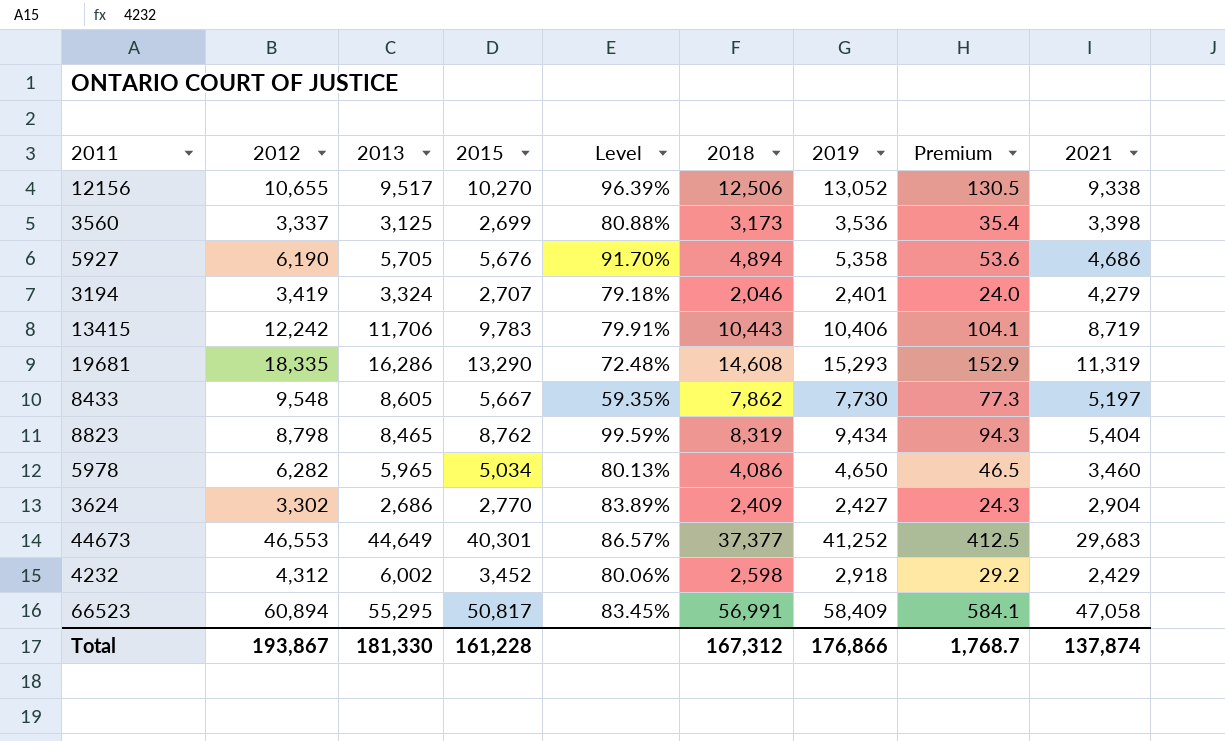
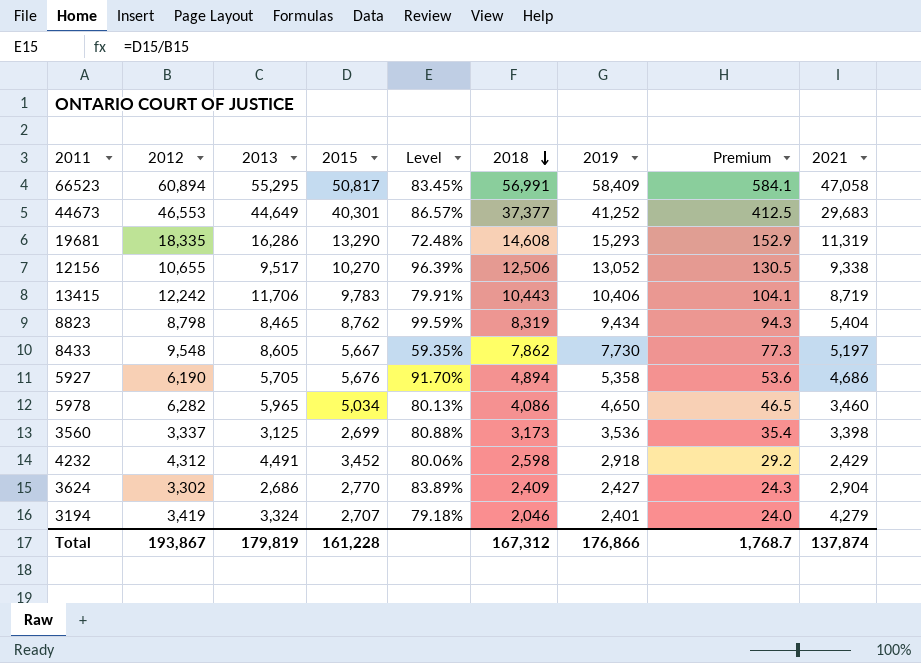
row order: none -> 2018 descending
4232 | 2013: 6,002 -> 4,491
Total | 2013: 181,330 -> 179,819

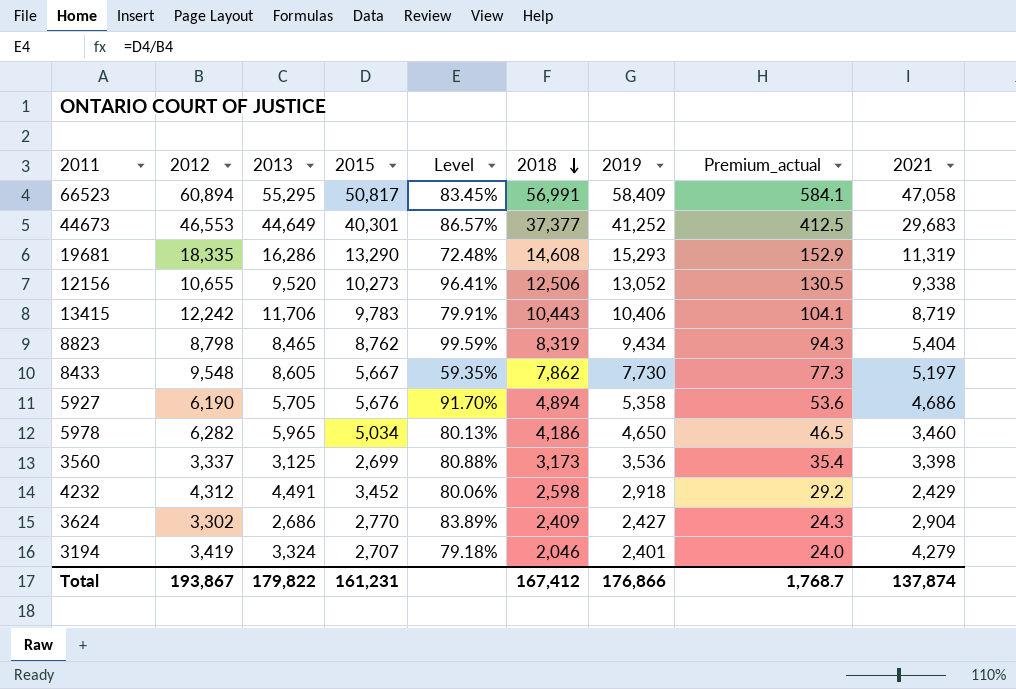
column name: Premium -> Premium_actual
12156 | 2013: 9,517 -> 9,520
12156 | 2015: 10,270 -> 10,273
12156 | Level: 96.39% -> 96.41%
5978 | 2018: 4,086 -> 4,186
Total | 2013: 179,819 -> 179,822
Total | 2015: 161,228 -> 161,231
Total | 2018: 167,312 -> 167,412

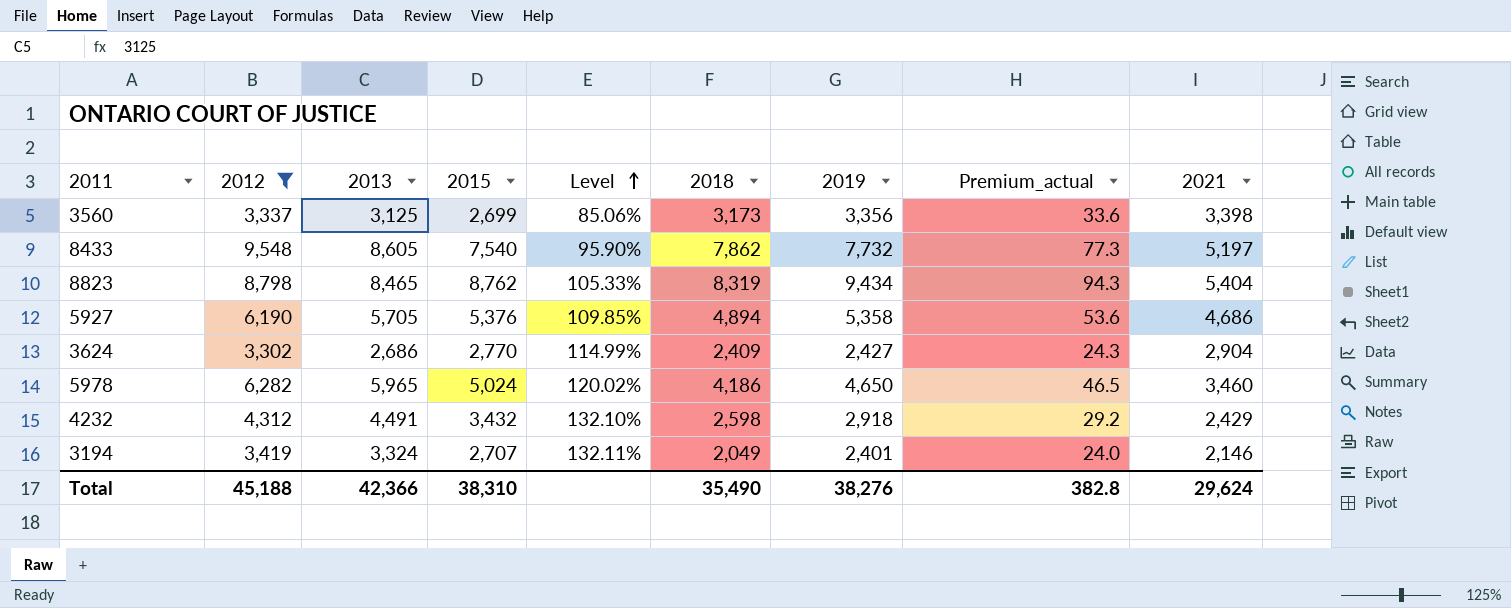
filter: none -> 2012 <= 9,548
row order: 2018 descending -> Level ascending
column Level | formula: [2015] / [2012] -> [2015] / [2018]
3560 | 2019: 3,536 -> 3,356
3560 | Premium_actual: 35.4 -> 33.6
8433 | 2015: 5,667 -> 7,540
8433 | 2019: 7,730 -> 7,732
5927 | 2015: 5,676 -> 5,376
5978 | 2015: 5,034 -> 5,024
4232 | 2015: 3,452 -> 3,432
3194 | 2018: 2,046 -> 2,049
3194 | 2021: 4,279 -> 2,146
Total | 2012: 193,867 -> 45,188
Total | 2013: 179,822 -> 42,366
Total | 2015: 161,231 -> 38,310
Total | 2018: 167,412 -> 35,490
Total | 2019: 176,866 -> 38,276
Total | Premium_actual: 1,768.7 -> 382.8
Total | 2021: 137,874 -> 29,624

